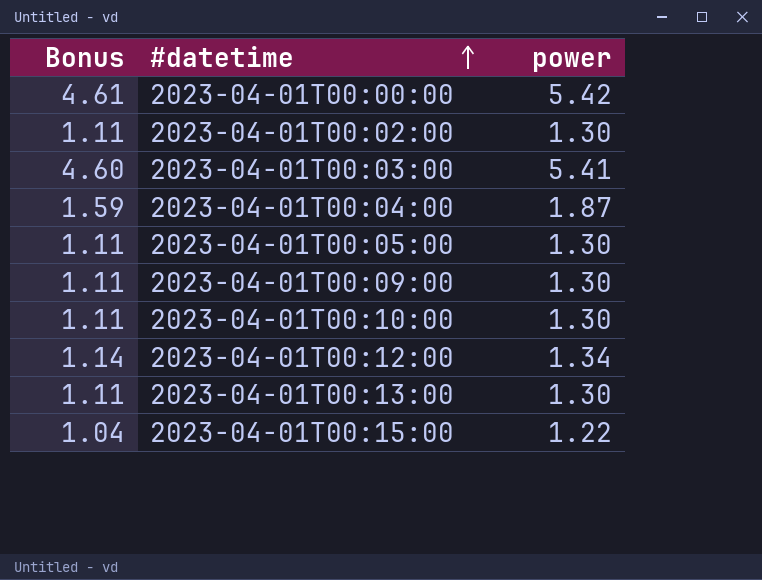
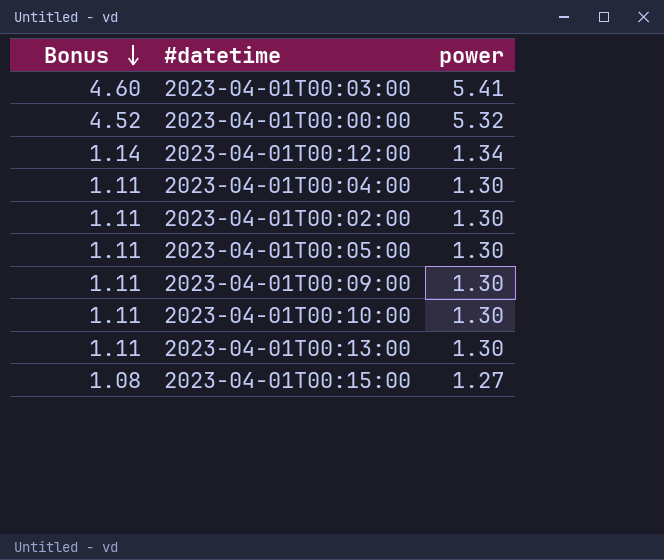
row order: #datetime ascending -> Bonus descending
2023-04-01T00:00:00 | Bonus: 4.61 -> 4.52
2023-04-01T00:00:00 | power: 5.42 -> 5.32
2023-04-01T00:04:00 | Bonus: 1.59 -> 1.11
2023-04-01T00:04:00 | power: 1.87 -> 1.30
2023-04-01T00:15:00 | Bonus: 1.04 -> 1.08
2023-04-01T00:15:00 | power: 1.22 -> 1.27

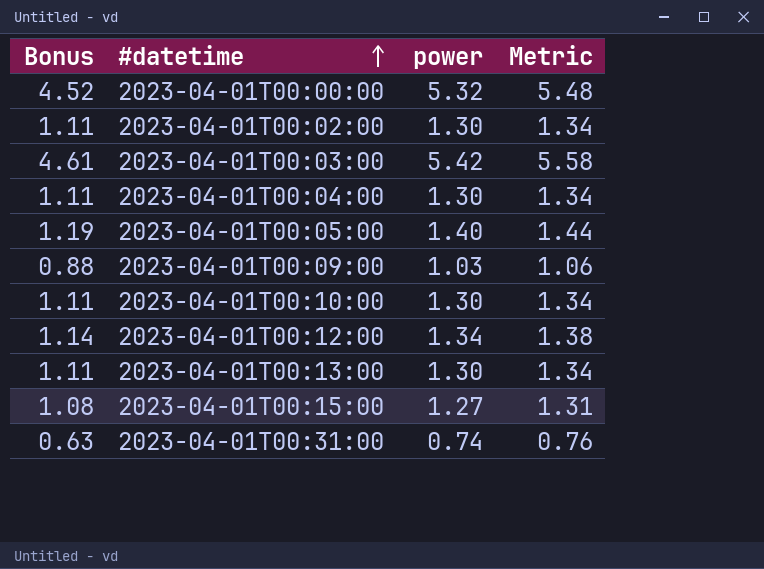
row order: Bonus descending -> #datetime ascending
column Metric | formula: none -> [power] * 1.03
2023-04-01T00:03:00 | Bonus: 4.60 -> 4.61
2023-04-01T00:03:00 | power: 5.41 -> 5.42
2023-04-01T00:05:00 | Bonus: 1.11 -> 1.19
2023-04-01T00:05:00 | power: 1.30 -> 1.40
2023-04-01T00:09:00 | Bonus: 1.11 -> 0.88
2023-04-01T00:09:00 | power: 1.30 -> 1.03
row 2023-04-01T00:31:00: none -> 0.63 | 0.74 | 0.76

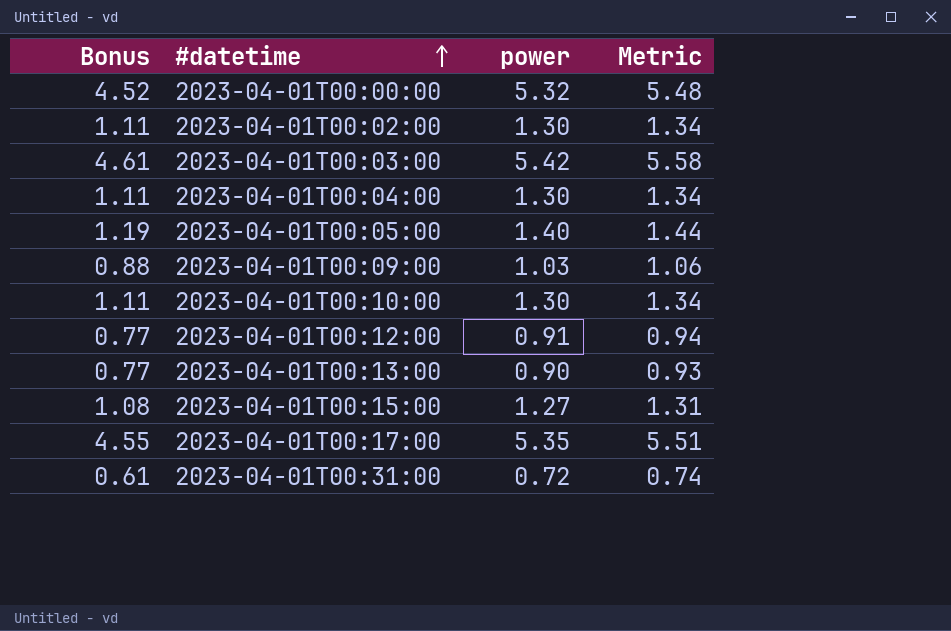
2023-04-01T00:12:00 | Bonus: 1.14 -> 0.77
2023-04-01T00:12:00 | power: 1.34 -> 0.91
2023-04-01T00:12:00 | Metric: 1.38 -> 0.94
2023-04-01T00:13:00 | Bonus: 1.11 -> 0.77
2023-04-01T00:13:00 | power: 1.30 -> 0.90
2023-04-01T00:13:00 | Metric: 1.34 -> 0.93
row 2023-04-01T00:17:00: none -> 4.55 | 5.35 | 5.51
2023-04-01T00:31:00 | Bonus: 0.63 -> 0.61
2023-04-01T00:31:00 | power: 0.74 -> 0.72
2023-04-01T00:31:00 | Metric: 0.76 -> 0.74

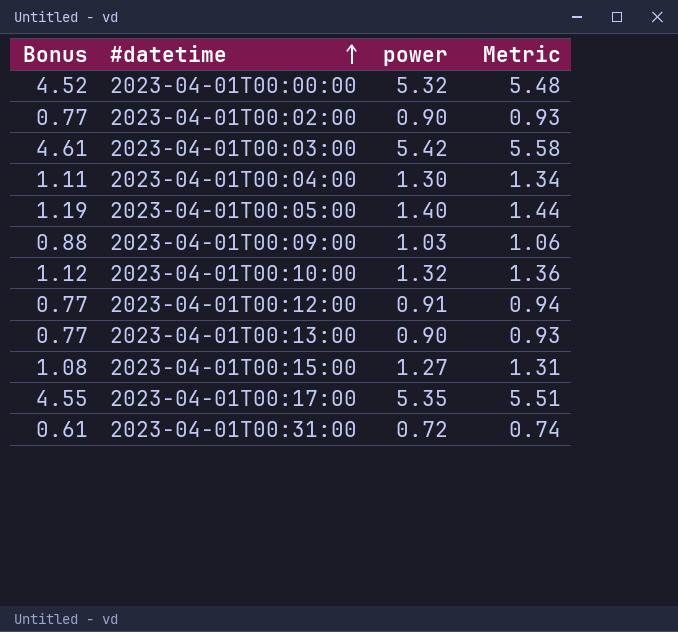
2023-04-01T00:02:00 | Bonus: 1.11 -> 0.77
2023-04-01T00:02:00 | power: 1.30 -> 0.90
2023-04-01T00:02:00 | Metric: 1.34 -> 0.93
2023-04-01T00:10:00 | Bonus: 1.11 -> 1.12
2023-04-01T00:10:00 | power: 1.30 -> 1.32
2023-04-01T00:10:00 | Metric: 1.34 -> 1.36

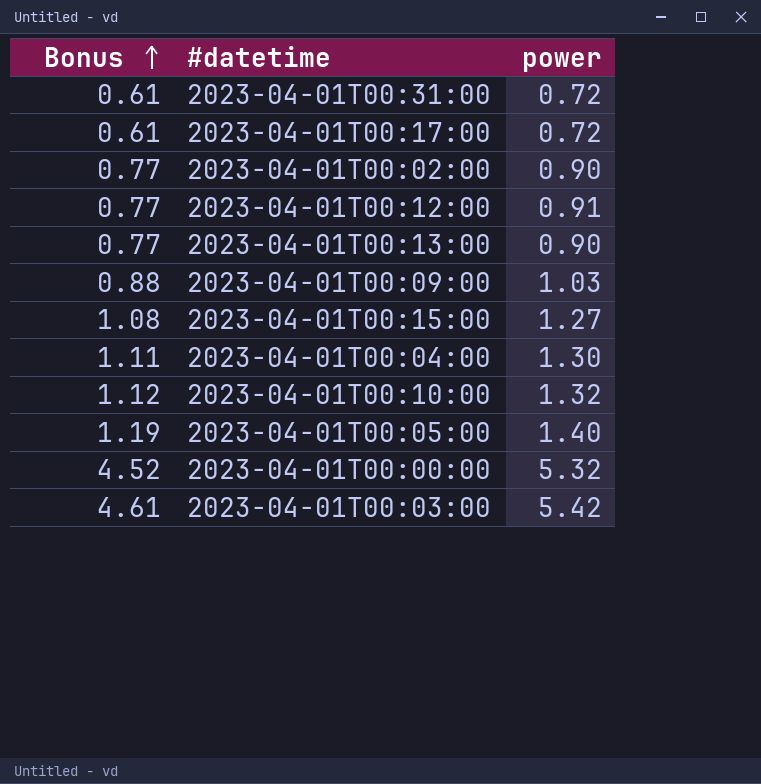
row order: #datetime ascending -> Bonus ascending
column Metric | formula: [power] * 1.03 -> none
2023-04-01T00:17:00 | Bonus: 4.55 -> 0.61
2023-04-01T00:17:00 | power: 5.35 -> 0.72

